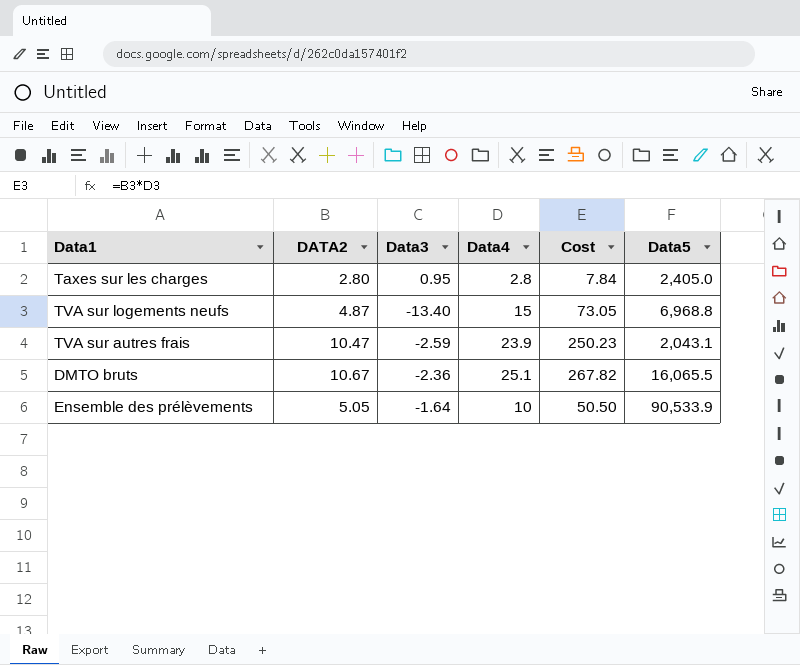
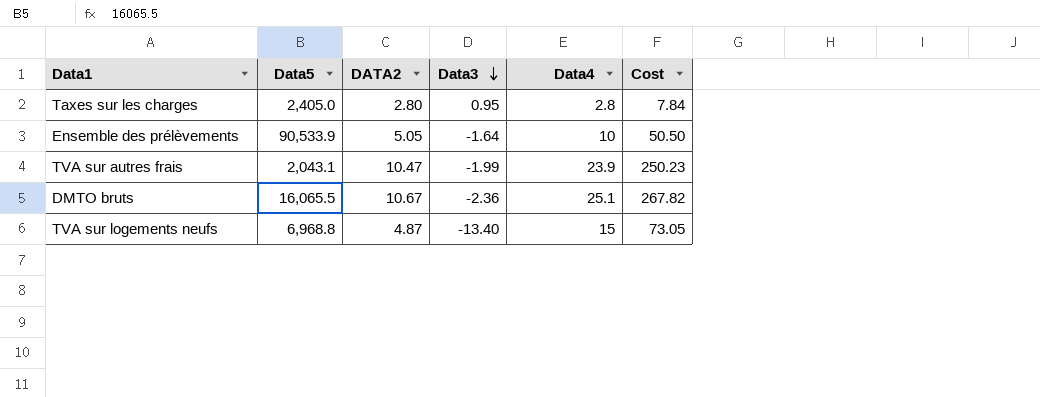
row order: none -> Data3 descending
column Data5 | position: 6 -> 2
TVA sur autres frais | Data3: -2.59 -> -1.99

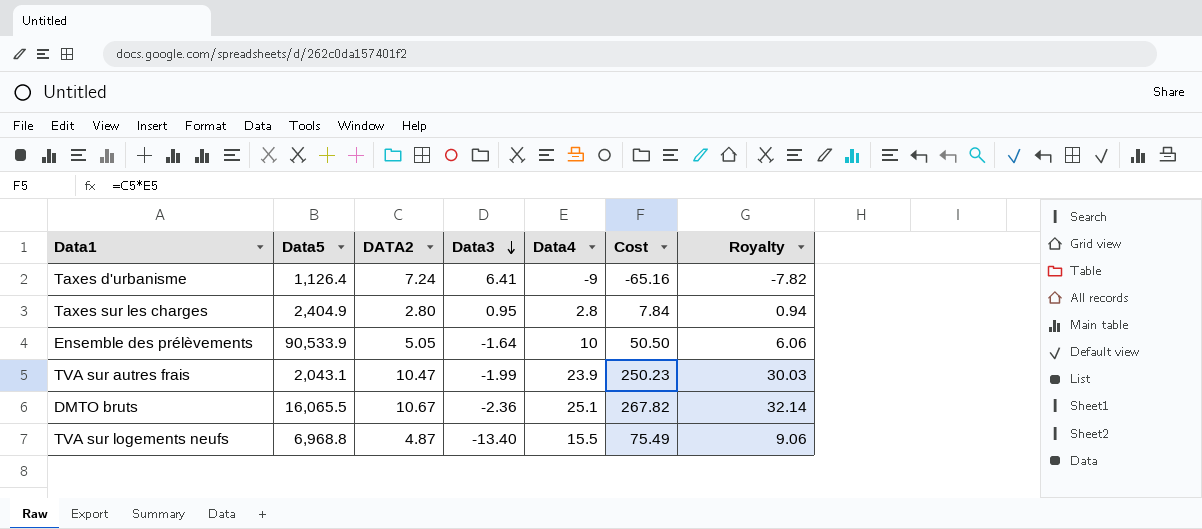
column Royalty | formula: none -> [Cost] * 0.12
row Taxes d'urbanisme: none -> 1,126.4 | 7.24 | 6.41 | -9 | -65.16 | -7.82
Taxes sur les charges | Data5: 2,405.0 -> 2,404.9
TVA sur logements neufs | Data4: 15 -> 15.5
TVA sur logements neufs | Cost: 73.05 -> 75.49

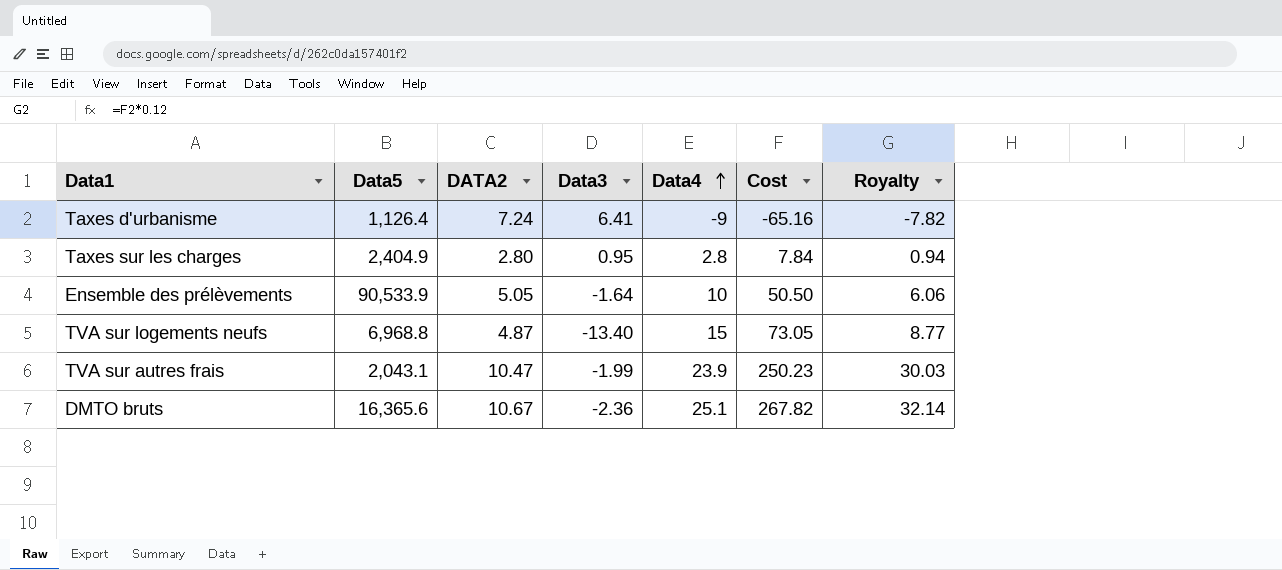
row order: Data3 descending -> Data4 ascending
TVA sur logements neufs | Data4: 15.5 -> 15
TVA sur logements neufs | Cost: 75.49 -> 73.05
TVA sur logements neufs | Royalty: 9.06 -> 8.77
DMTO bruts | Data5: 16,065.5 -> 16,365.6

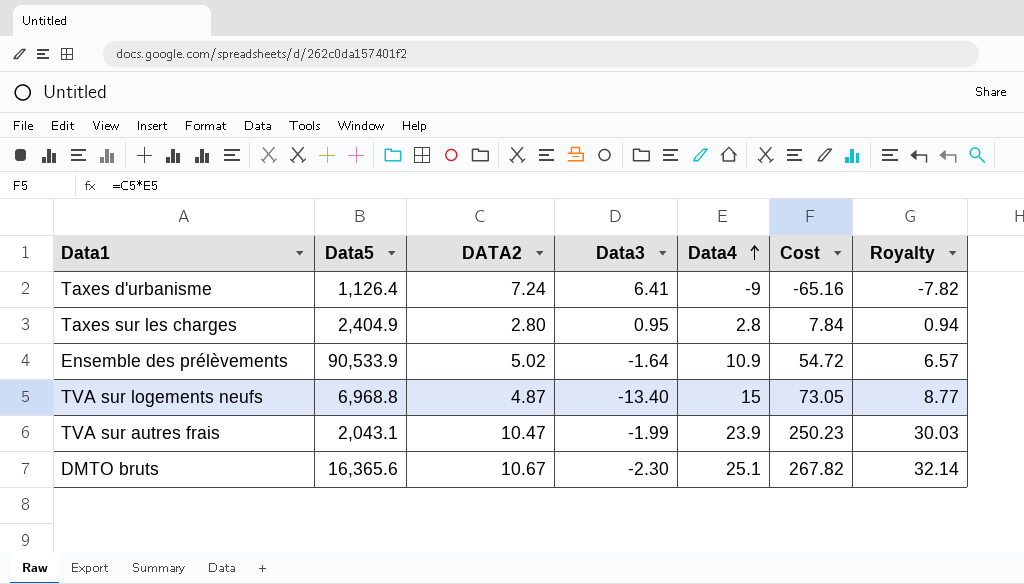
Ensemble des prélèvements | DATA2: 5.05 -> 5.02
Ensemble des prélèvements | Data4: 10 -> 10.9
Ensemble des prélèvements | Cost: 50.50 -> 54.72
Ensemble des prélèvements | Royalty: 6.06 -> 6.57
DMTO bruts | Data3: -2.36 -> -2.30

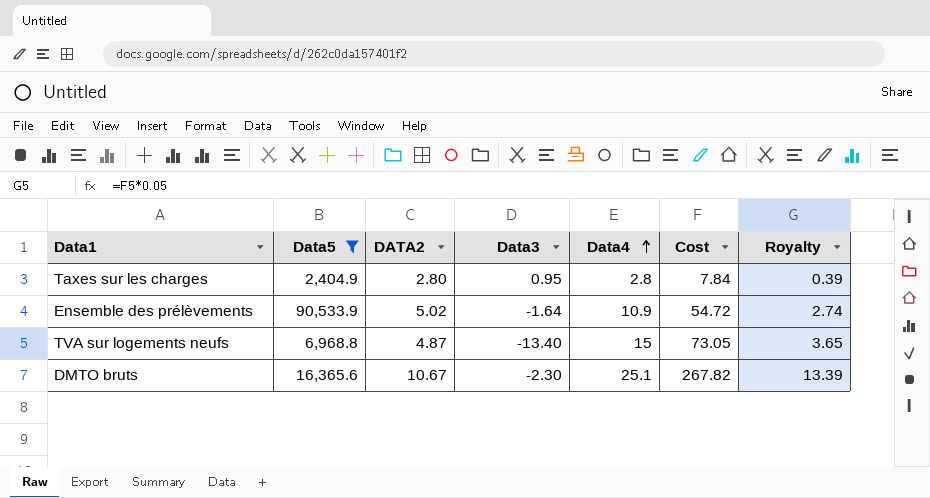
filter: none -> Data5 >= 2,404.9
column Royalty | formula: [Cost] * 0.12 -> [Cost] * 0.05

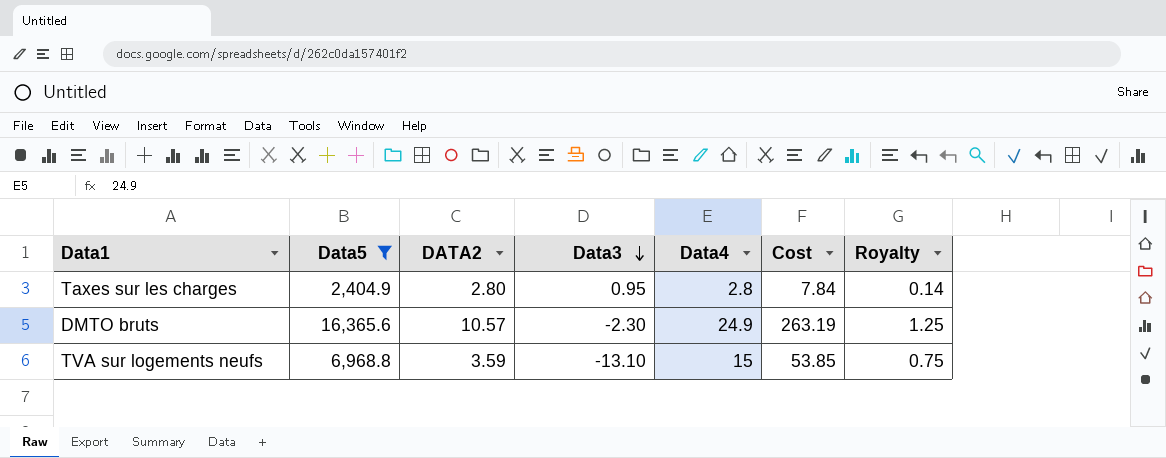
row order: Data4 ascending -> Data3 descending
column Royalty | formula: [Cost] * 0.05 -> [Data4] * 0.05
row Ensemble des prélèvements: 90,533.9 | 5.02 | -1.64 | 10.9 | 54.72 | 2.74 -> none
DMTO bruts | DATA2: 10.67 -> 10.57
DMTO bruts | Data4: 25.1 -> 24.9
DMTO bruts | Cost: 267.82 -> 263.19
TVA sur logements neufs | DATA2: 4.87 -> 3.59
TVA sur logements neufs | Data3: -13.40 -> -13.10
TVA sur logements neufs | Cost: 73.05 -> 53.85

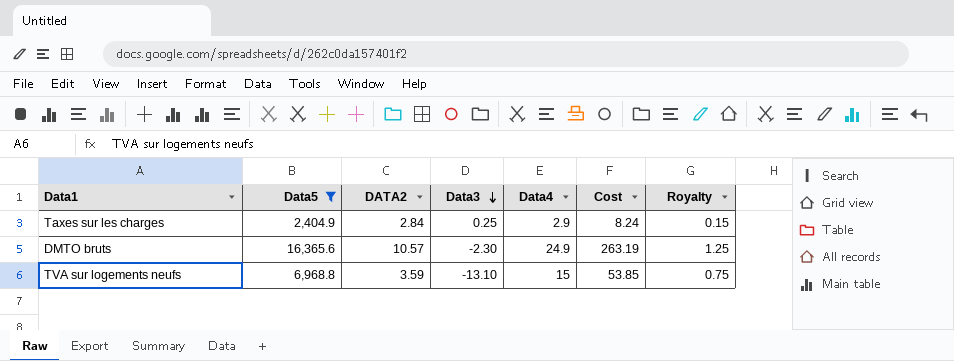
Taxes sur les charges | DATA2: 2.80 -> 2.84
Taxes sur les charges | Data3: 0.95 -> 0.25
Taxes sur les charges | Data4: 2.8 -> 2.9
Taxes sur les charges | Cost: 7.84 -> 8.24
Taxes sur les charges | Royalty: 0.14 -> 0.15

